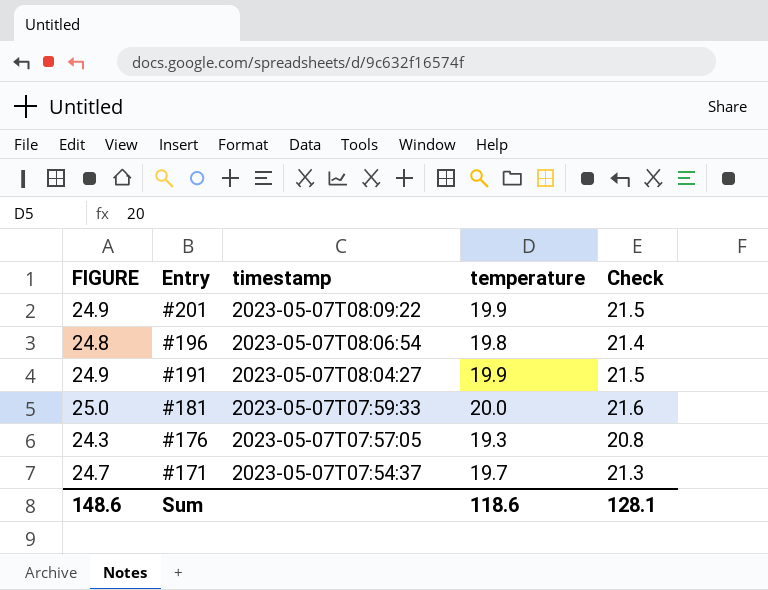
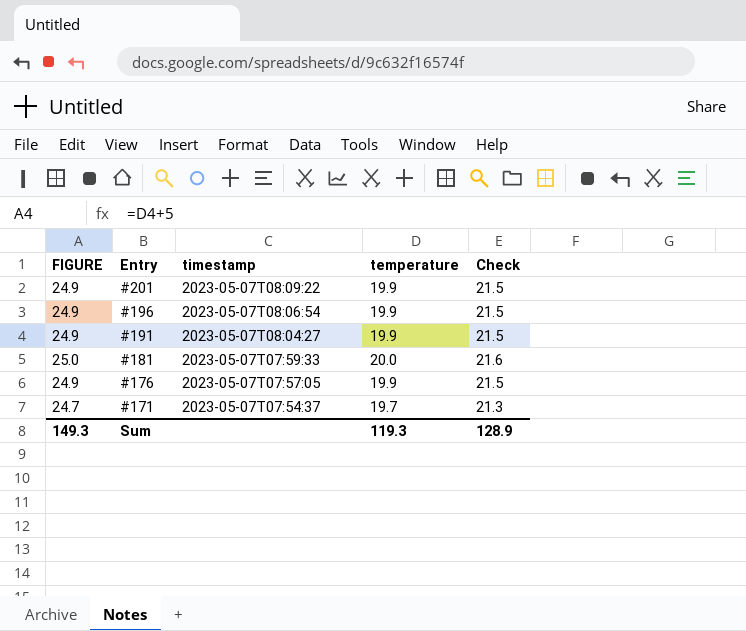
#196 | FIGURE: 24.8 -> 24.9
#196 | temperature: 19.8 -> 19.9
#196 | Check: 21.4 -> 21.5
#176 | FIGURE: 24.3 -> 24.9
#176 | temperature: 19.3 -> 19.9
#176 | Check: 20.8 -> 21.5
Sum | FIGURE: 148.6 -> 149.3
Sum | temperature: 118.6 -> 119.3
Sum | Check: 128.1 -> 128.9

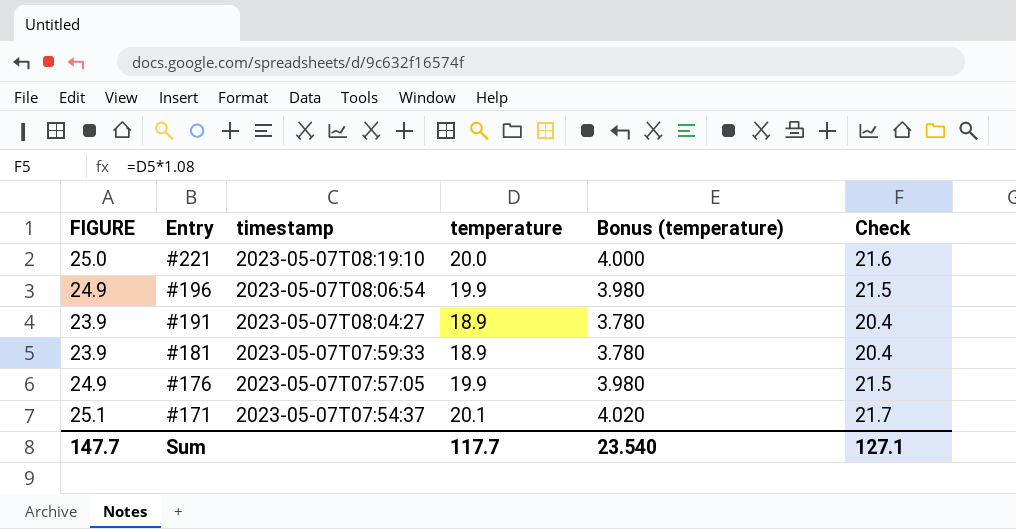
column Bonus (temperature) | formula: none -> [temperature] * 0.2
row #201: 24.9 | 2023-05-07T08:09:22 | 19.9 | 21.5 -> none
row #221: none -> 25.0 | 2023-05-07T08:19:10 | 20.0 | 4.000 | 21.6
#191 | FIGURE: 24.9 -> 23.9
#191 | temperature: 19.9 -> 18.9
#191 | Check: 21.5 -> 20.4
#181 | FIGURE: 25.0 -> 23.9
#181 | temperature: 20.0 -> 18.9
#181 | Check: 21.6 -> 20.4
#171 | FIGURE: 24.7 -> 25.1
#171 | temperature: 19.7 -> 20.1
#171 | Check: 21.3 -> 21.7
Sum | FIGURE: 149.3 -> 147.7
Sum | temperature: 119.3 -> 117.7
Sum | Check: 128.9 -> 127.1

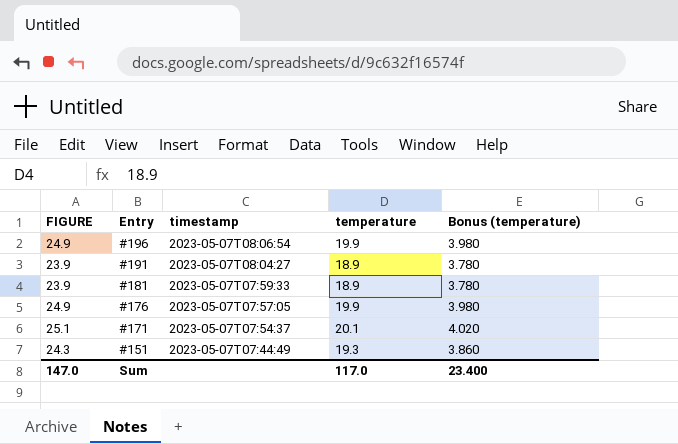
column Check | formula: [temperature] * 1.08 -> none
row #221: 25.0 | 2023-05-07T08:19:10 | 20.0 | 4.000 | 21.6 -> none
row #151: none -> 24.3 | 2023-05-07T07:44:49 | 19.3 | 3.860
Sum | FIGURE: 147.7 -> 147.0
Sum | temperature: 117.7 -> 117.0
Sum | Bonus (temperature): 23.540 -> 23.400

